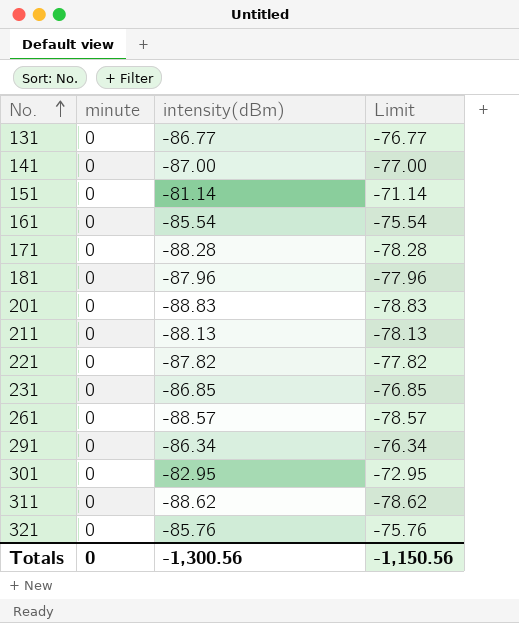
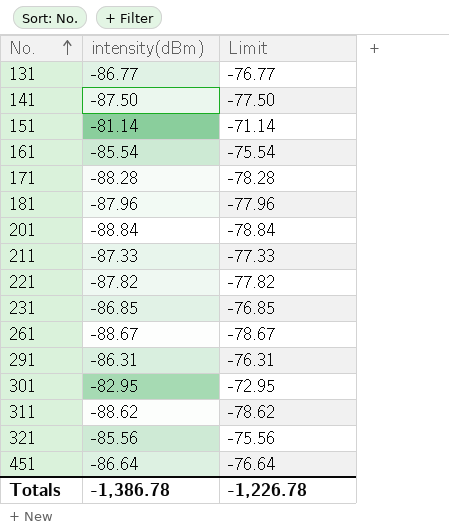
column minute | position: 2 -> none
141 | intensity(dBm): -87.00 -> -87.50
141 | Limit: -77.00 -> -77.50
201 | intensity(dBm): -88.83 -> -88.84
201 | Limit: -78.83 -> -78.84
211 | intensity(dBm): -88.13 -> -87.33
211 | Limit: -78.13 -> -77.33
261 | intensity(dBm): -88.57 -> -88.67
261 | Limit: -78.57 -> -78.67
291 | intensity(dBm): -86.34 -> -86.31
291 | Limit: -76.34 -> -76.31
321 | intensity(dBm): -85.76 -> -85.56
321 | Limit: -75.76 -> -75.56
row 451: none -> -86.64 | -76.64
Totals | intensity(dBm): -1,300.56 -> -1,386.78
Totals | Limit: -1,150.56 -> -1,226.78

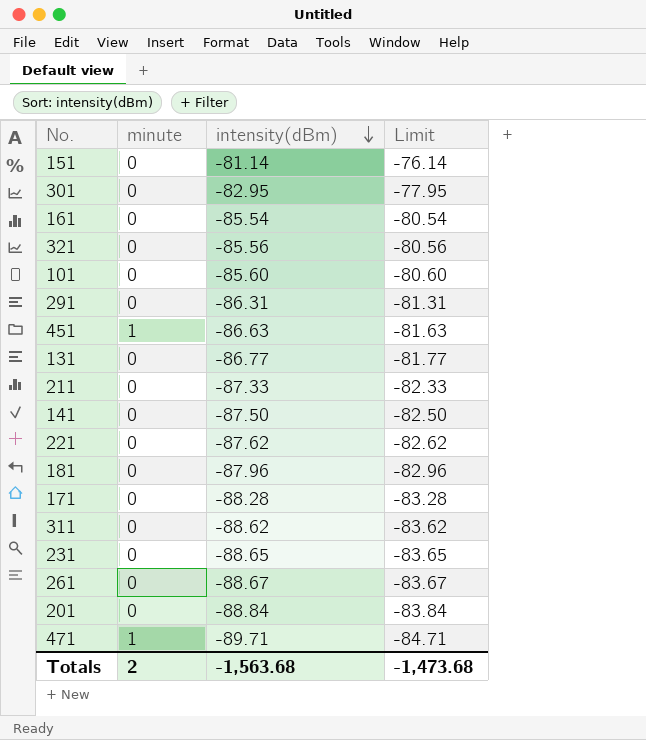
row order: No. ascending -> intensity(dBm) descending
column minute | position: none -> 2
column Limit | formula: [intensity(dBm)] + 10 -> [intensity(dBm)] + 5
row 101: none -> 0 | -85.60 | -80.60
451 | intensity(dBm): -86.64 -> -86.63
221 | intensity(dBm): -87.82 -> -87.62
231 | intensity(dBm): -86.85 -> -88.65
row 471: none -> 1 | -89.71 | -84.71
Totals | intensity(dBm): -1,386.78 -> -1,563.68
Totals | Limit: -1,226.78 -> -1,473.68

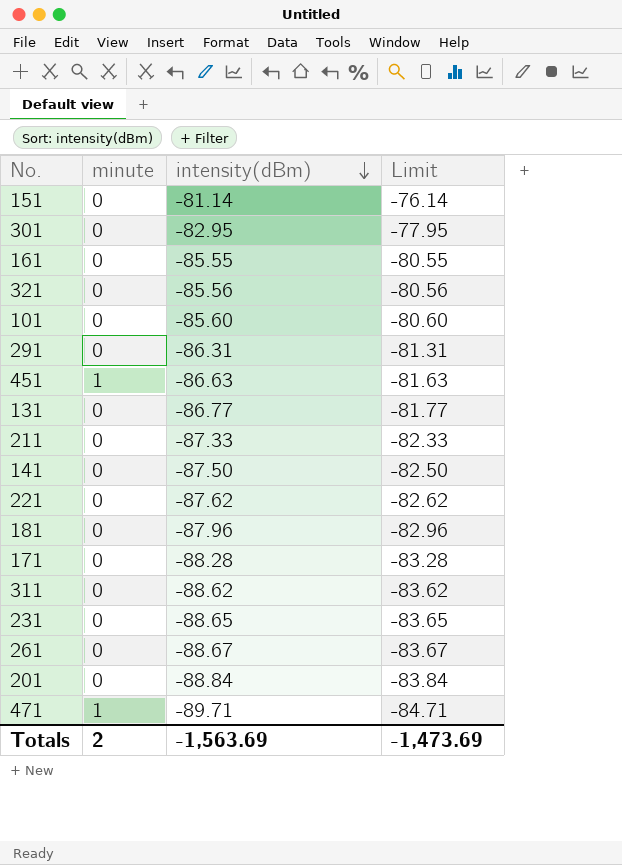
161 | intensity(dBm): -85.54 -> -85.55
161 | Limit: -80.54 -> -80.55
Totals | intensity(dBm): -1,563.68 -> -1,563.69
Totals | Limit: -1,473.68 -> -1,473.69

